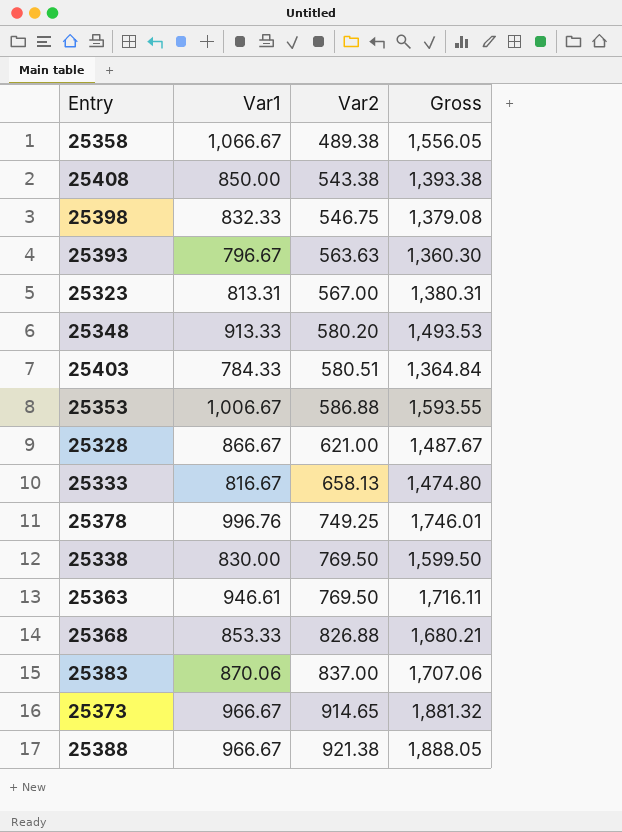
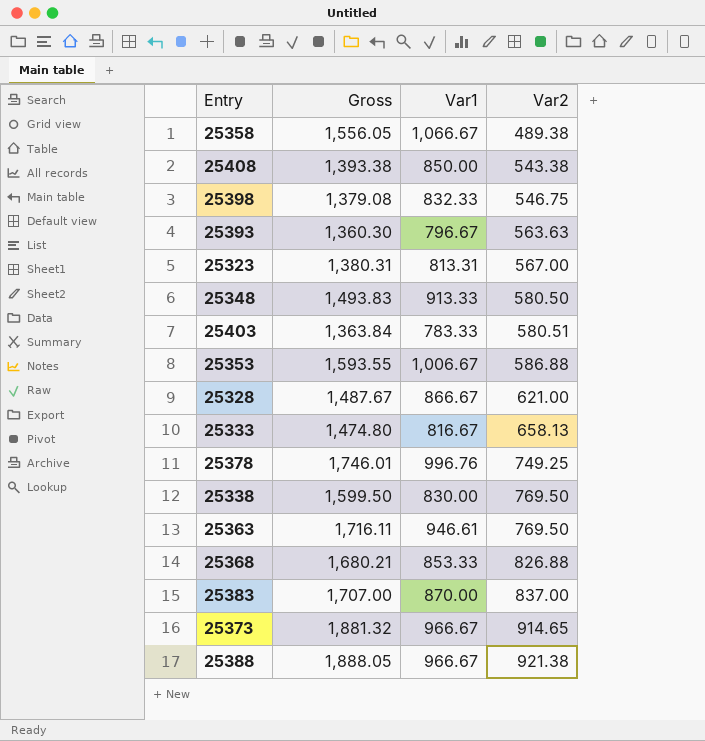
column Gross | position: 4 -> 2
25348 | Gross: 1,493.53 -> 1,493.83
25348 | Var2: 580.20 -> 580.50
25403 | Gross: 1,364.84 -> 1,363.84
25403 | Var1: 784.33 -> 783.33
25383 | Gross: 1,707.06 -> 1,707.00
25383 | Var1: 870.06 -> 870.00

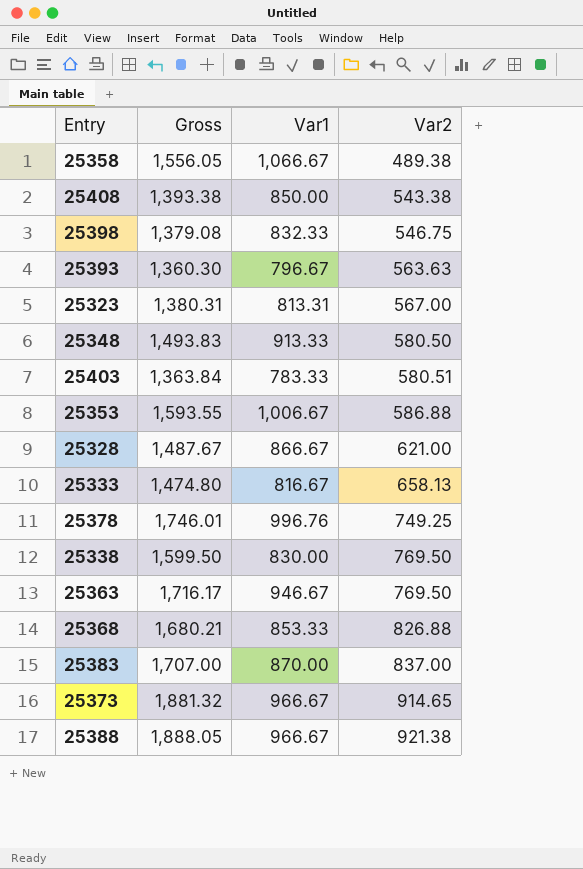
25363 | Gross: 1,716.11 -> 1,716.17
25363 | Var1: 946.61 -> 946.67

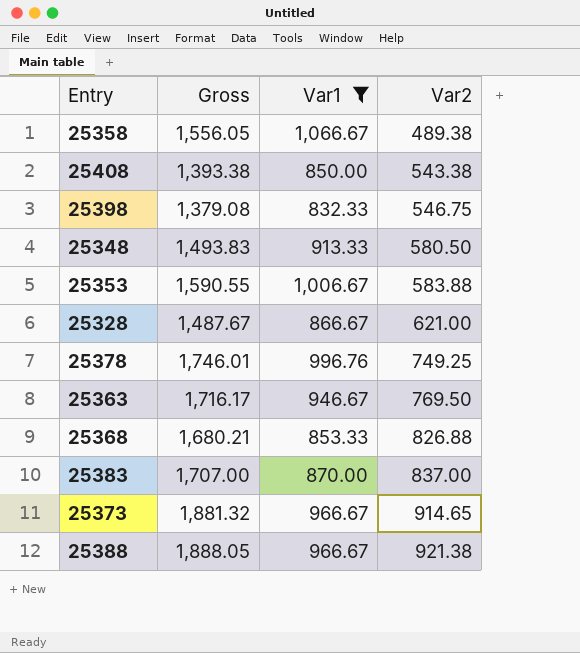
filter: none -> Var1 >= 832.33
25353 | Gross: 1,593.55 -> 1,590.55
25353 | Var2: 586.88 -> 583.88

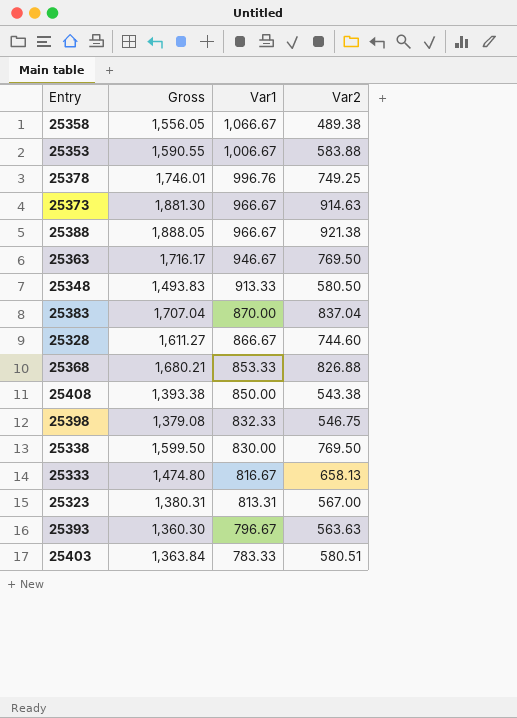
filter: Var1 >= 832.33 -> none
row order: Var2 ascending -> Var1 descending
25373 | Gross: 1,881.32 -> 1,881.30
25373 | Var2: 914.65 -> 914.63
25383 | Gross: 1,707.00 -> 1,707.04
25383 | Var2: 837.00 -> 837.04
25328 | Gross: 1,487.67 -> 1,611.27
25328 | Var2: 621.00 -> 744.60

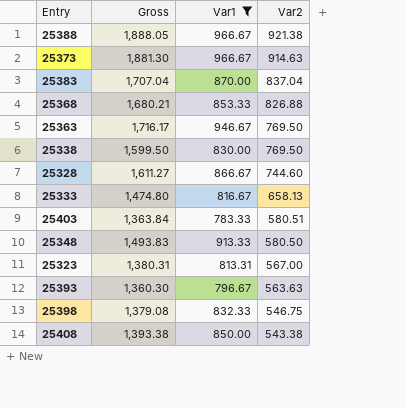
filter: none -> Var1 <= 966.67
row order: Var1 descending -> Var2 descending

